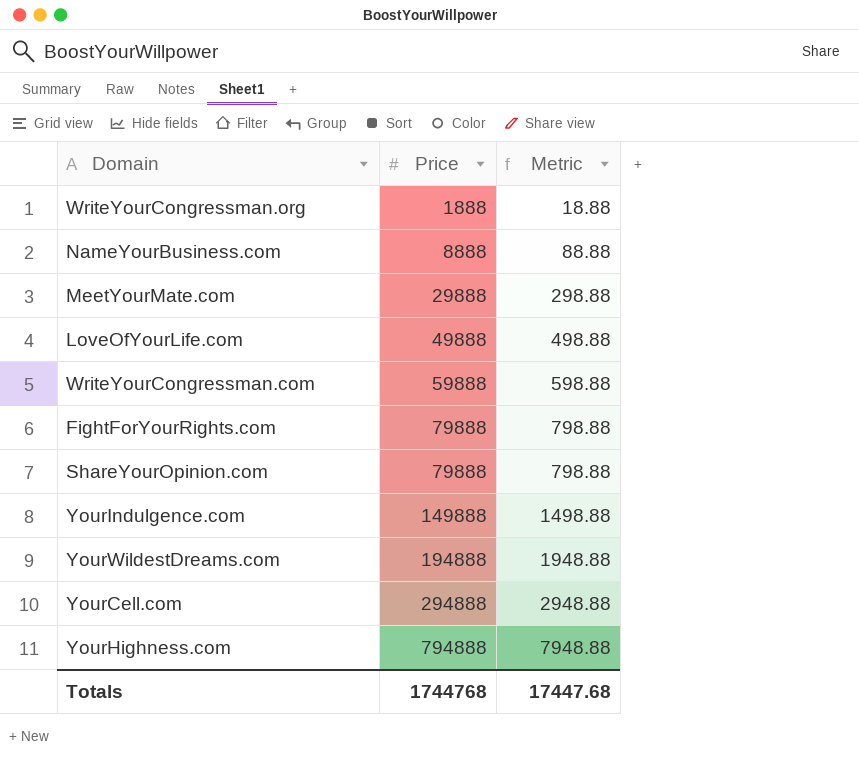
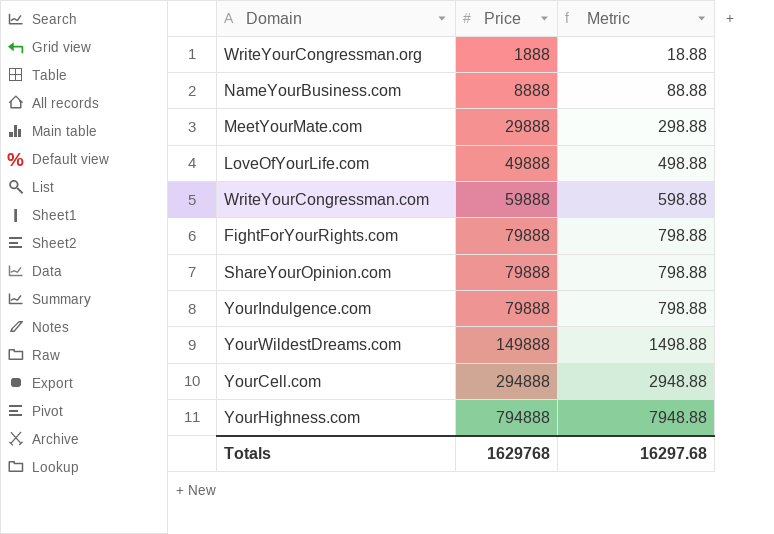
YourIndulgence.com | Price: 149888 -> 79888
YourIndulgence.com | Metric: 1498.88 -> 798.88
YourWildestDreams.com | Price: 194888 -> 149888
YourWildestDreams.com | Metric: 1948.88 -> 1498.88
Totals | Price: 1744768 -> 1629768
Totals | Metric: 17447.68 -> 16297.68

